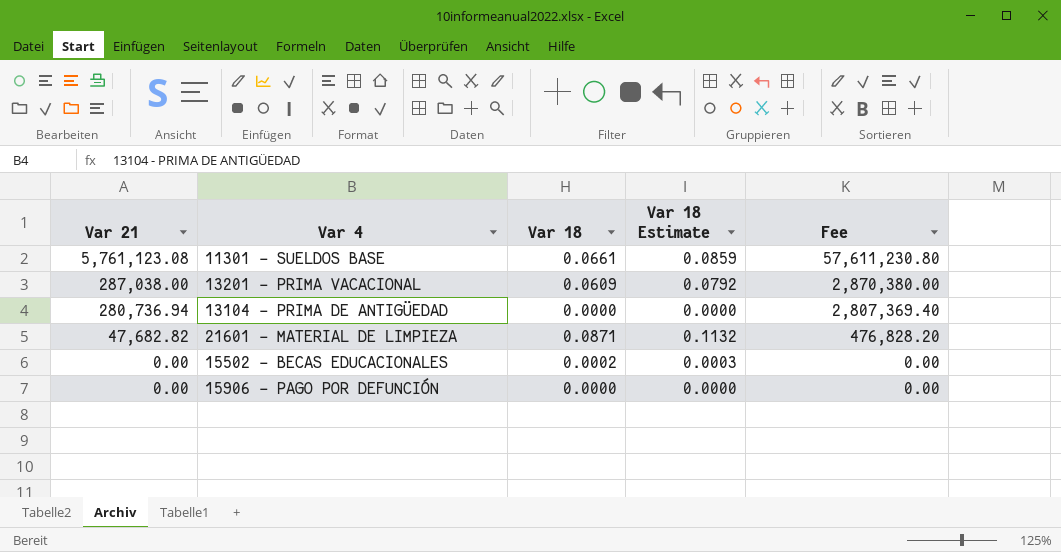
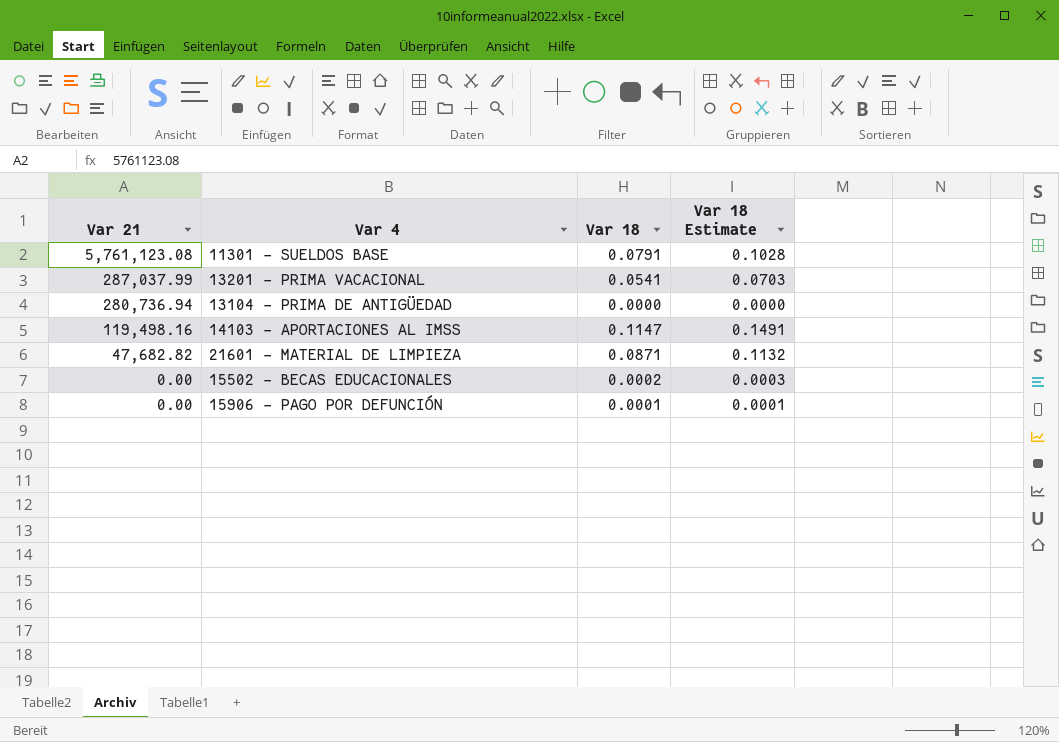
column Fee | formula: [Var 21] * 10 -> none
11301 - SUELDOS BASE | Var 18: 0.0661 -> 0.0791
11301 - SUELDOS BASE | Var 18 Estimate: 0.0859 -> 0.1028
13201 - PRIMA VACACIONAL | Var 21: 287,038.00 -> 287,037.99
13201 - PRIMA VACACIONAL | Var 18: 0.0609 -> 0.0541
13201 - PRIMA VACACIONAL | Var 18 Estimate: 0.0792 -> 0.0703
row 14103 - APORTACIONES AL IMSS: none -> 119,498.16 | 0.1147 | 0.1491
15906 - PAGO POR DEFUNCIÓN | Var 18: 0.0000 -> 0.0001
15906 - PAGO POR DEFUNCIÓN | Var 18 Estimate: 0.0000 -> 0.0001

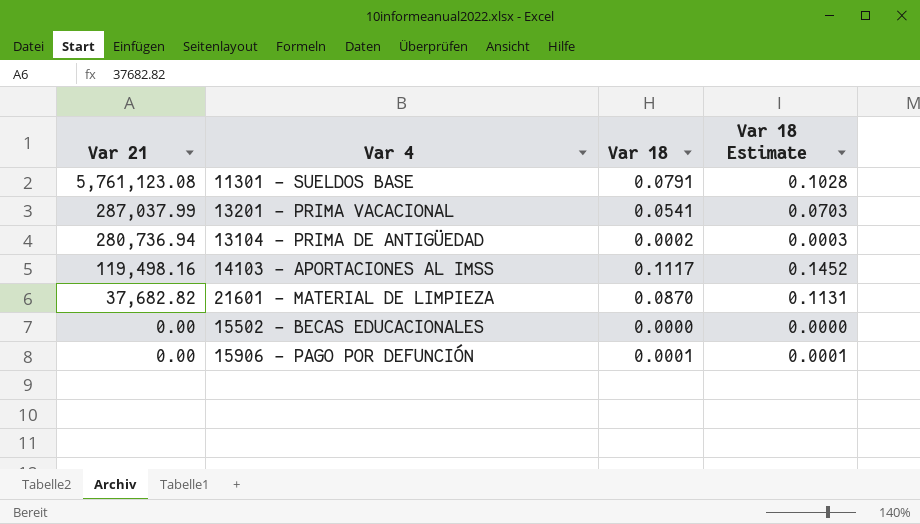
13104 - PRIMA DE ANTIGÜEDAD | Var 18: 0.0000 -> 0.0002
13104 - PRIMA DE ANTIGÜEDAD | Var 18 Estimate: 0.0000 -> 0.0003
14103 - APORTACIONES AL IMSS | Var 18: 0.1147 -> 0.1117
14103 - APORTACIONES AL IMSS | Var 18 Estimate: 0.1491 -> 0.1452
21601 - MATERIAL DE LIMPIEZA | Var 21: 47,682.82 -> 37,682.82
21601 - MATERIAL DE LIMPIEZA | Var 18: 0.0871 -> 0.0870
21601 - MATERIAL DE LIMPIEZA | Var 18 Estimate: 0.1132 -> 0.1131
15502 - BECAS EDUCACIONALES | Var 18: 0.0002 -> 0.0000
15502 - BECAS EDUCACIONALES | Var 18 Estimate: 0.0003 -> 0.0000

